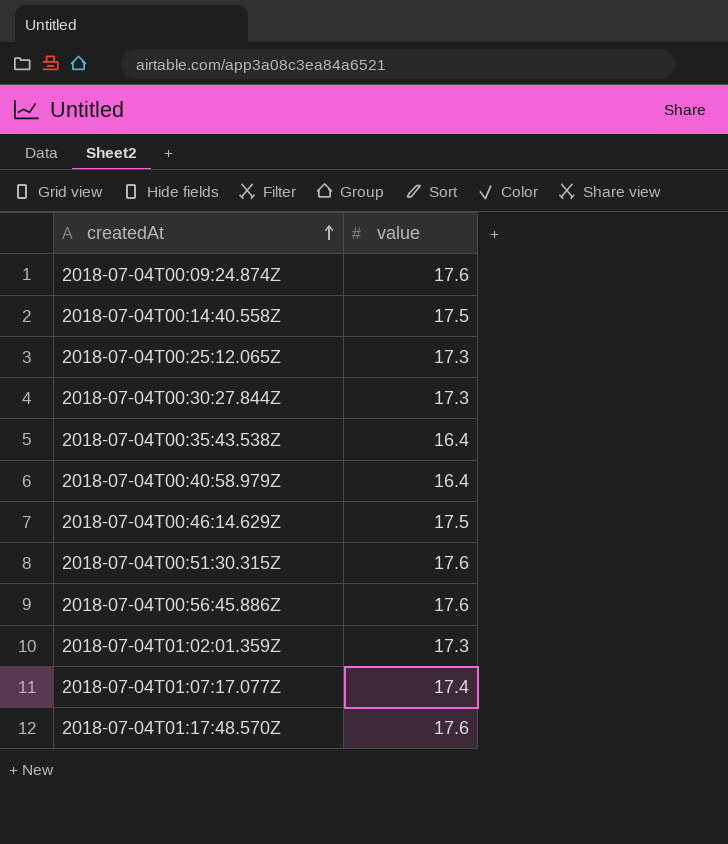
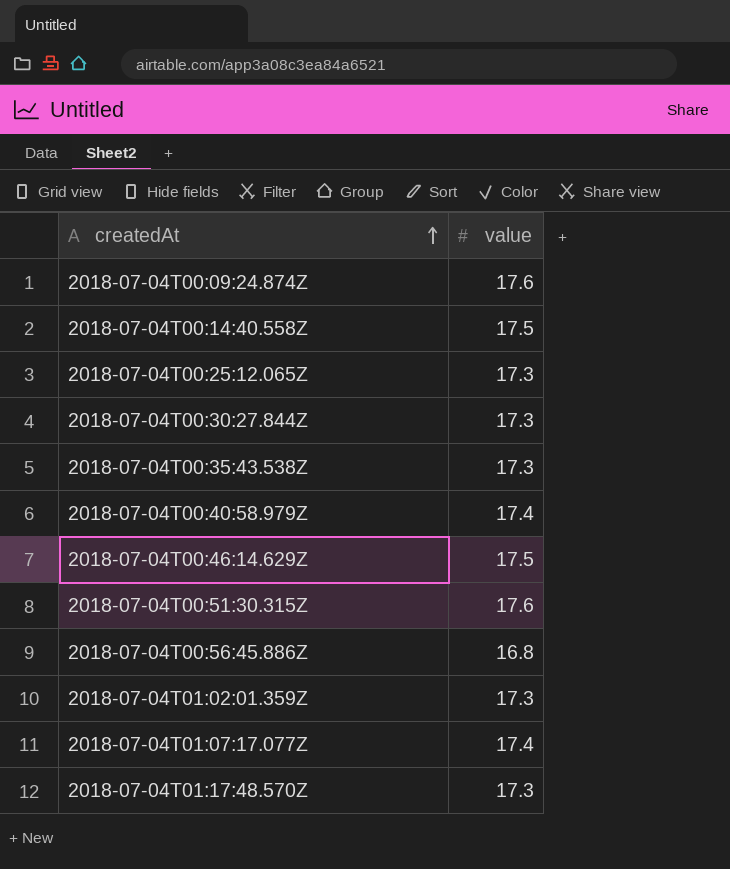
2018-07-04T00:35:43.538Z | value: 16.4 -> 17.3
2018-07-04T00:40:58.979Z | value: 16.4 -> 17.4
2018-07-04T00:56:45.886Z | value: 17.6 -> 16.8
2018-07-04T01:17:48.570Z | value: 17.6 -> 17.3

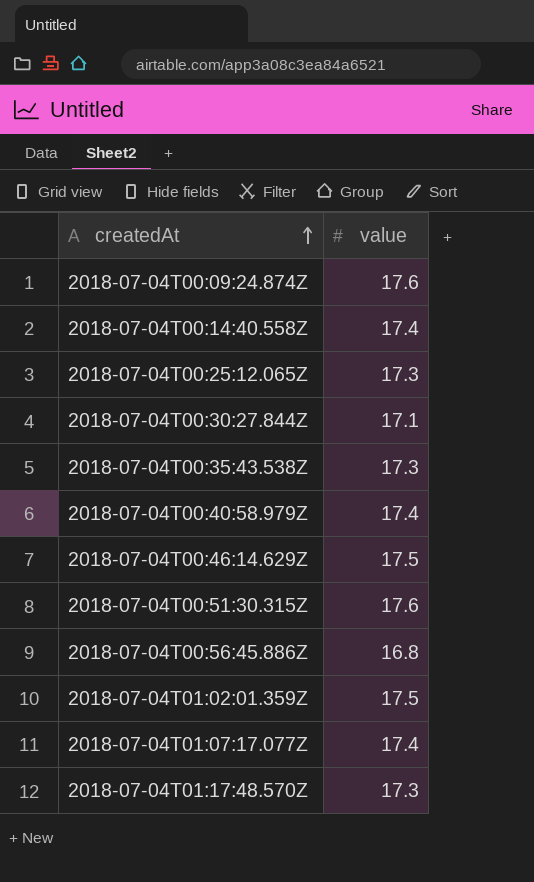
2018-07-04T00:14:40.558Z | value: 17.5 -> 17.4
2018-07-04T00:30:27.844Z | value: 17.3 -> 17.1
2018-07-04T01:02:01.359Z | value: 17.3 -> 17.5

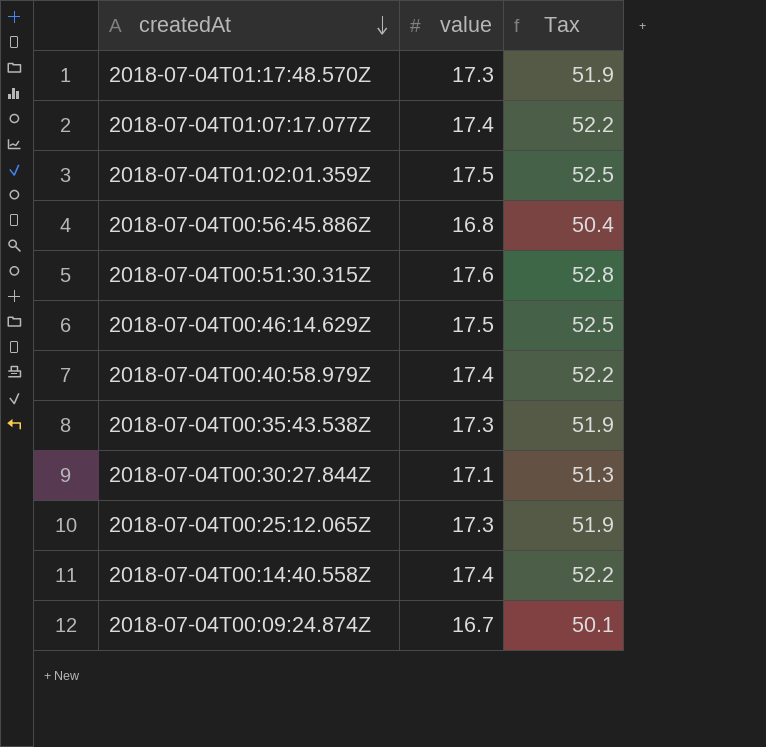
row order: createdAt ascending -> createdAt descending
column Tax | formula: none -> [value] * 3
2018-07-04T00:09:24.874Z | value: 17.6 -> 16.7

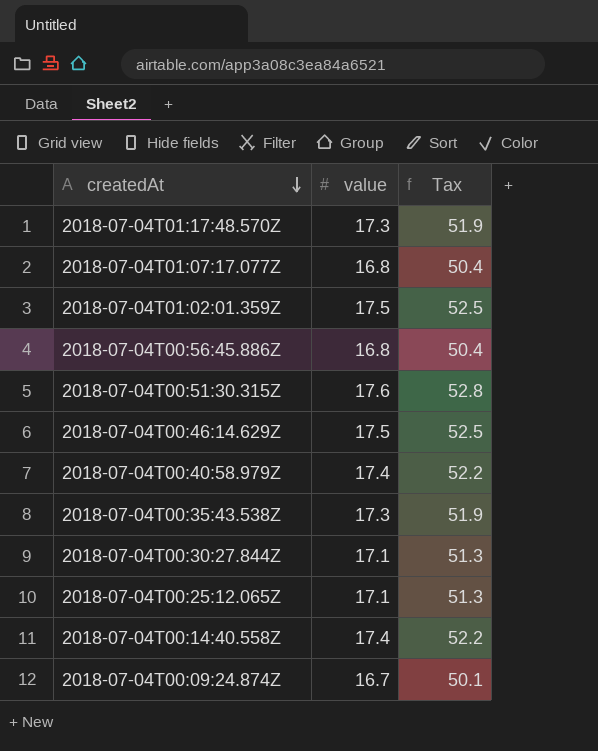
2018-07-04T01:07:17.077Z | value: 17.4 -> 16.8
2018-07-04T01:07:17.077Z | Tax: 52.2 -> 50.4
2018-07-04T00:25:12.065Z | value: 17.3 -> 17.1
2018-07-04T00:25:12.065Z | Tax: 51.9 -> 51.3

